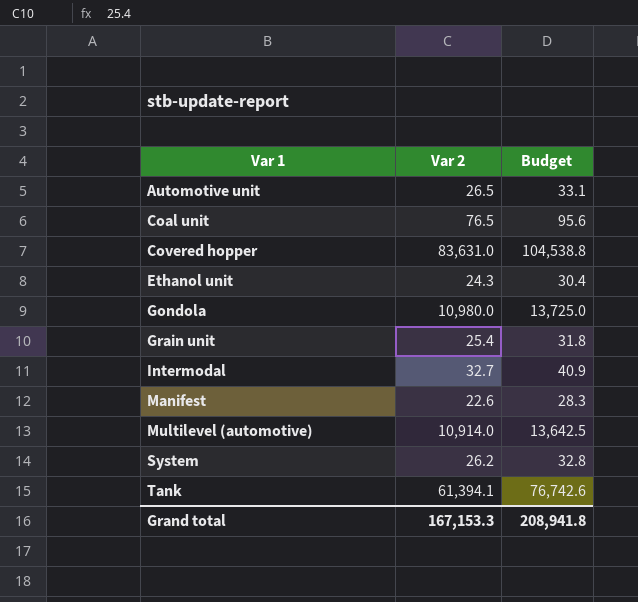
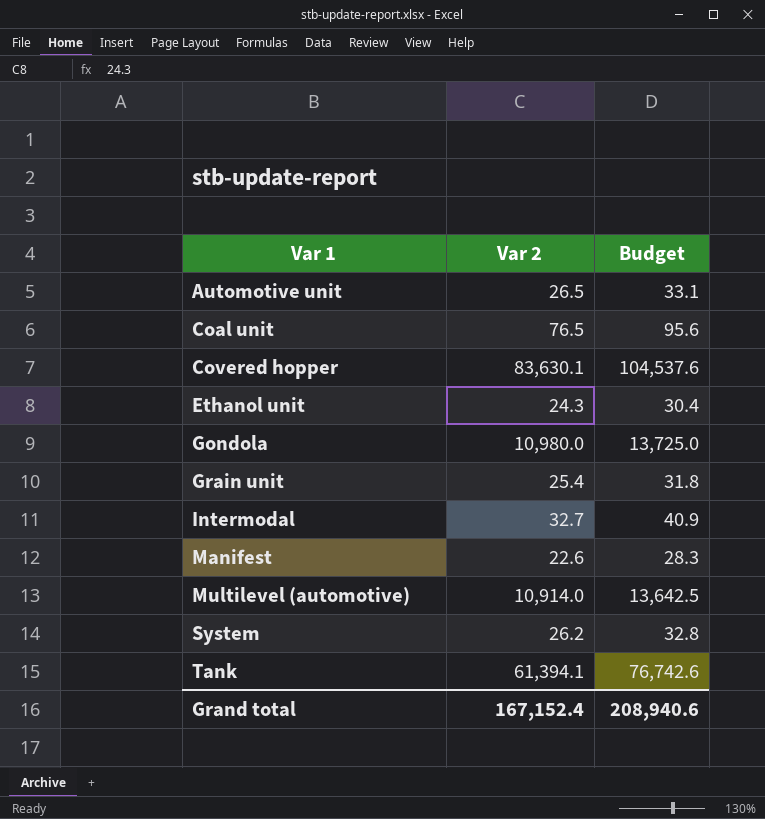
Covered hopper | Var 2: 83,631.0 -> 83,630.1
Covered hopper | Budget: 104,538.8 -> 104,537.6
Grand total | Var 2: 167,153.3 -> 167,152.4
Grand total | Budget: 208,941.8 -> 208,940.6

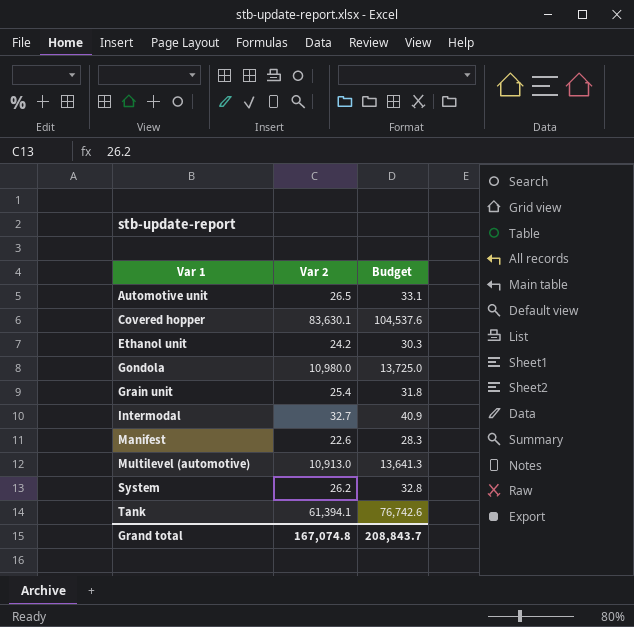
row Coal unit: 76.5 | 95.6 -> none
Ethanol unit | Var 2: 24.3 -> 24.2
Ethanol unit | Budget: 30.4 -> 30.3
Multilevel (automotive) | Var 2: 10,914.0 -> 10,913.0
Multilevel (automotive) | Budget: 13,642.5 -> 13,641.3
Grand total | Var 2: 167,152.4 -> 167,074.8
Grand total | Budget: 208,940.6 -> 208,843.7

